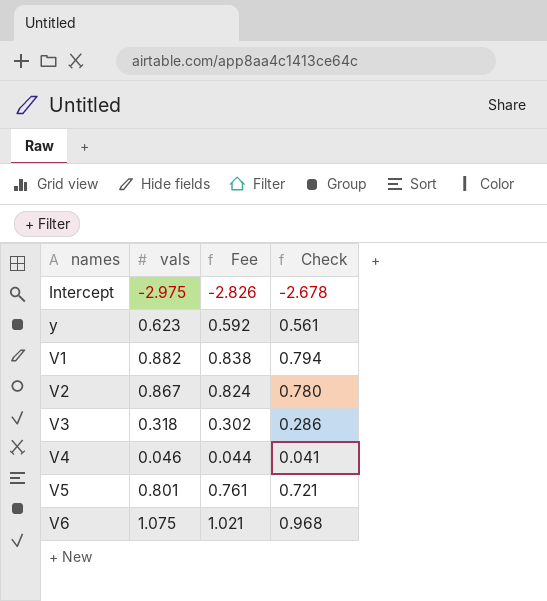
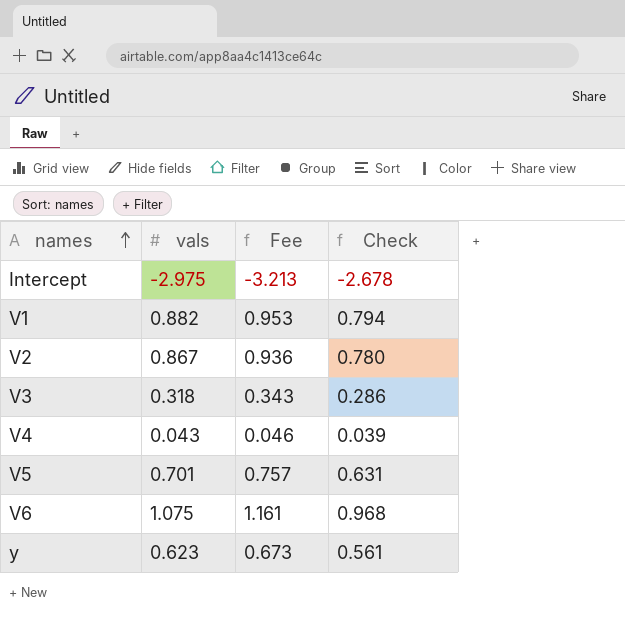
row order: none -> names ascending
column Fee | formula: [vals] * 0.95 -> [vals] * 1.08
V4 | vals: 0.046 -> 0.043
V4 | Check: 0.041 -> 0.039
V5 | vals: 0.801 -> 0.701
V5 | Check: 0.721 -> 0.631

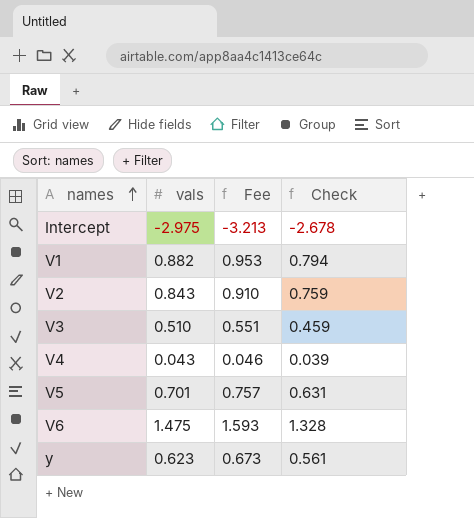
V2 | vals: 0.867 -> 0.843
V2 | Fee: 0.936 -> 0.910
V2 | Check: 0.780 -> 0.759
V3 | vals: 0.318 -> 0.510
V3 | Fee: 0.343 -> 0.551
V3 | Check: 0.286 -> 0.459
V6 | vals: 1.075 -> 1.475
V6 | Fee: 1.161 -> 1.593
V6 | Check: 0.968 -> 1.328

